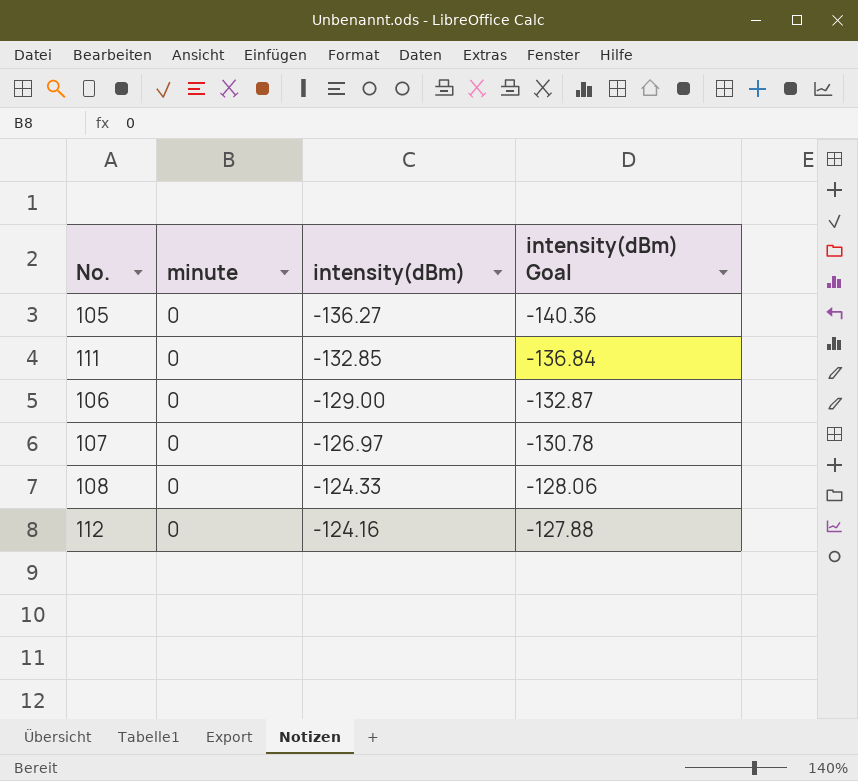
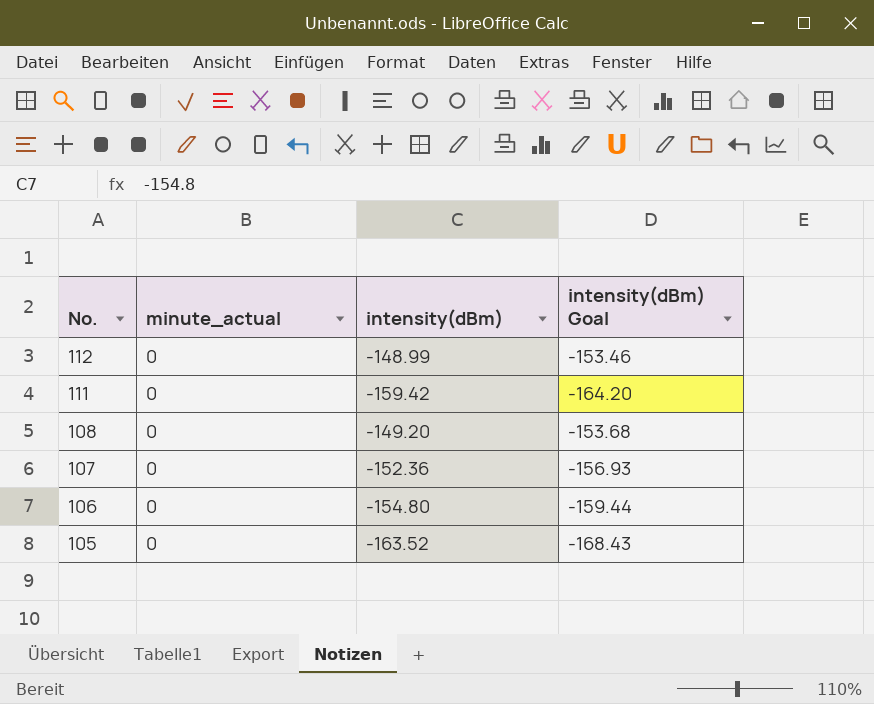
row order: intensity(dBm) ascending -> No. descending
column name: minute -> minute_actual
112 | intensity(dBm): -124.16 -> -148.99
112 | intensity(dBm) Goal: -127.88 -> -153.46
111 | intensity(dBm): -132.85 -> -159.42
111 | intensity(dBm) Goal: -136.84 -> -164.20
108 | intensity(dBm): -124.33 -> -149.20
108 | intensity(dBm) Goal: -128.06 -> -153.68
107 | intensity(dBm): -126.97 -> -152.36
107 | intensity(dBm) Goal: -130.78 -> -156.93
106 | intensity(dBm): -129.00 -> -154.80
106 | intensity(dBm) Goal: -132.87 -> -159.44
105 | intensity(dBm): -136.27 -> -163.52
105 | intensity(dBm) Goal: -140.36 -> -168.43

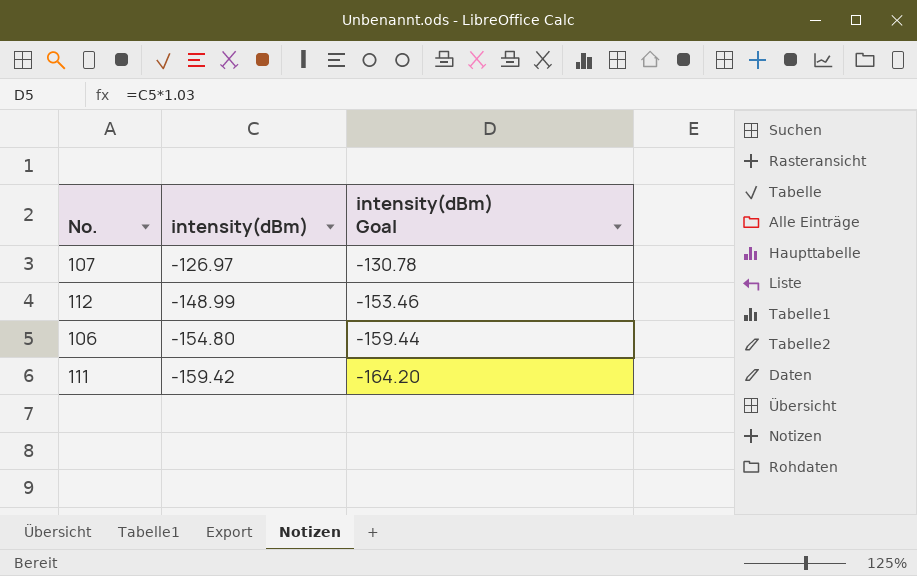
row order: No. descending -> intensity(dBm) descending
column minute_actual | position: 2 -> none
row 108: 0 | -149.20 | -153.68 -> none
row 105: 0 | -163.52 | -168.43 -> none
107 | intensity(dBm): -152.36 -> -126.97
107 | intensity(dBm) Goal: -156.93 -> -130.78

